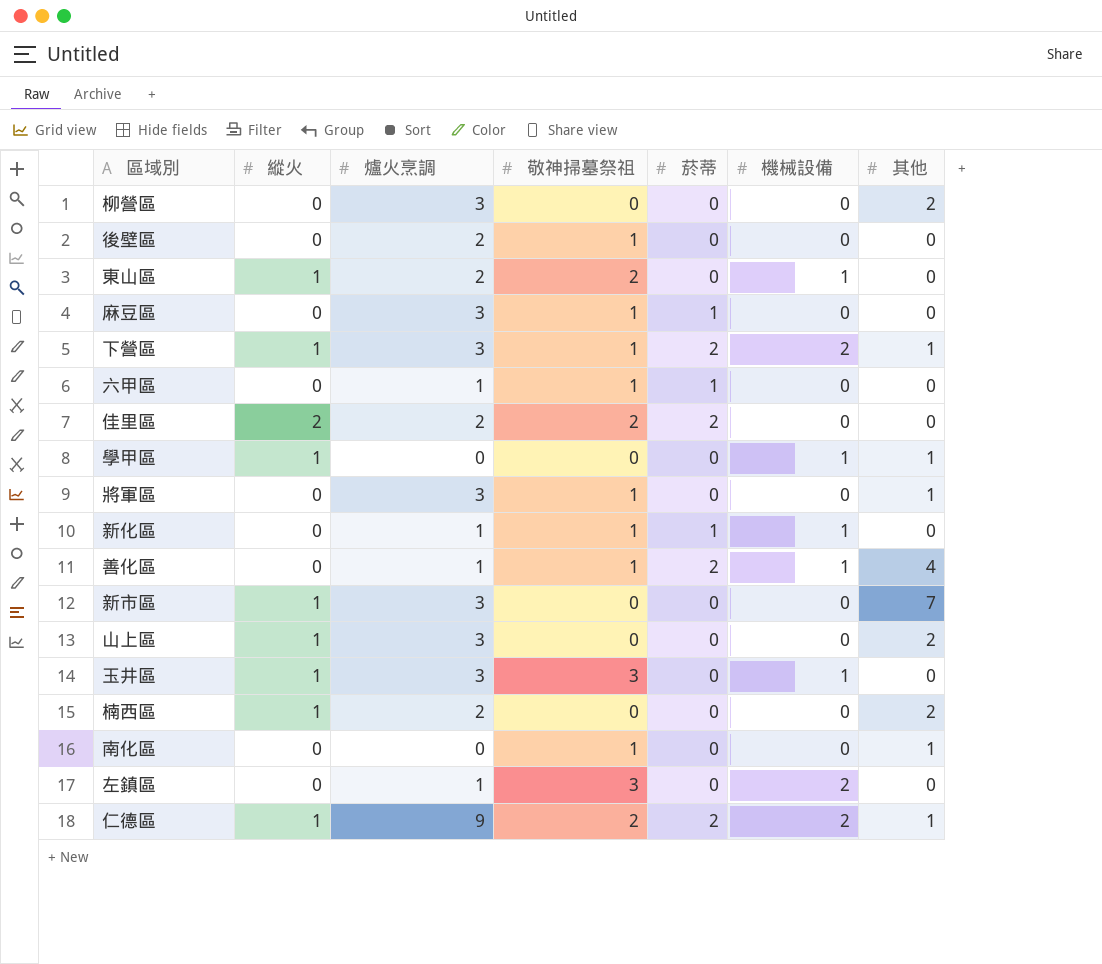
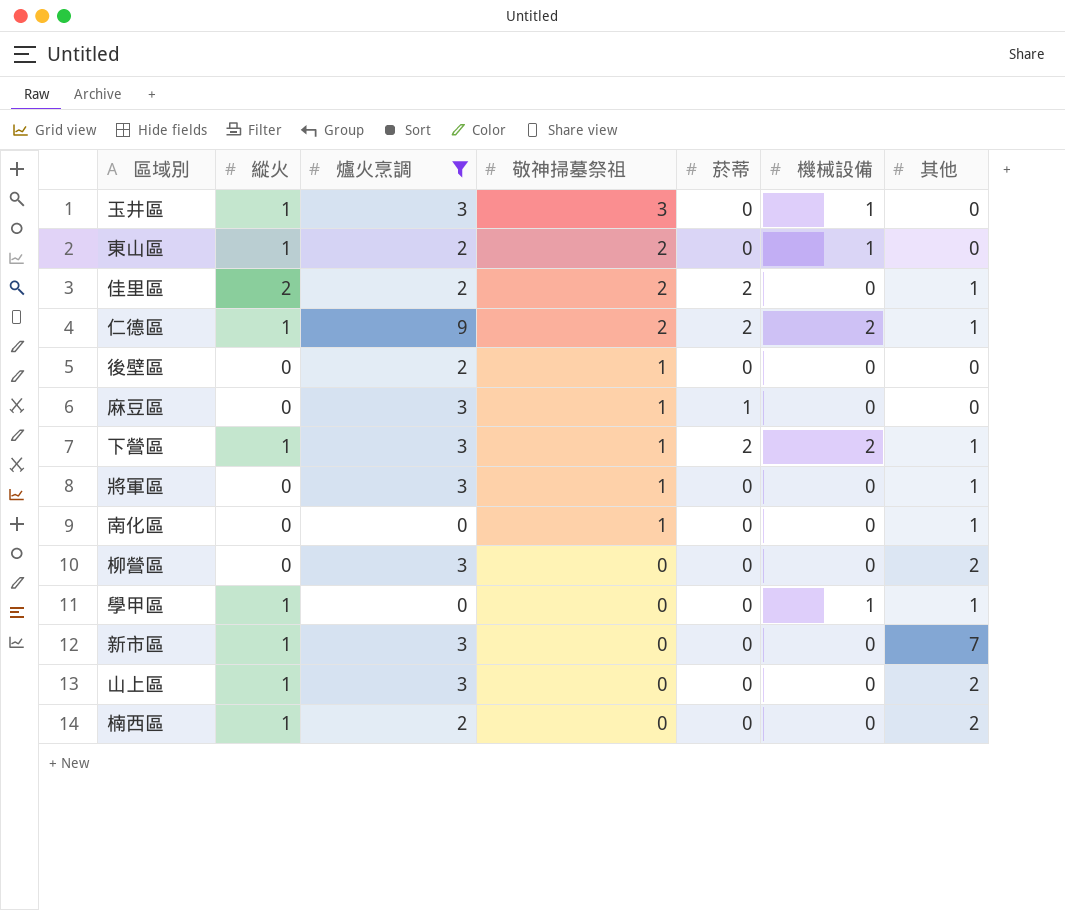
filter: none -> 爐火烹調 != 1
row order: none -> 敬神掃墓祭祖 descending
佳里區 | 其他: 0 -> 1

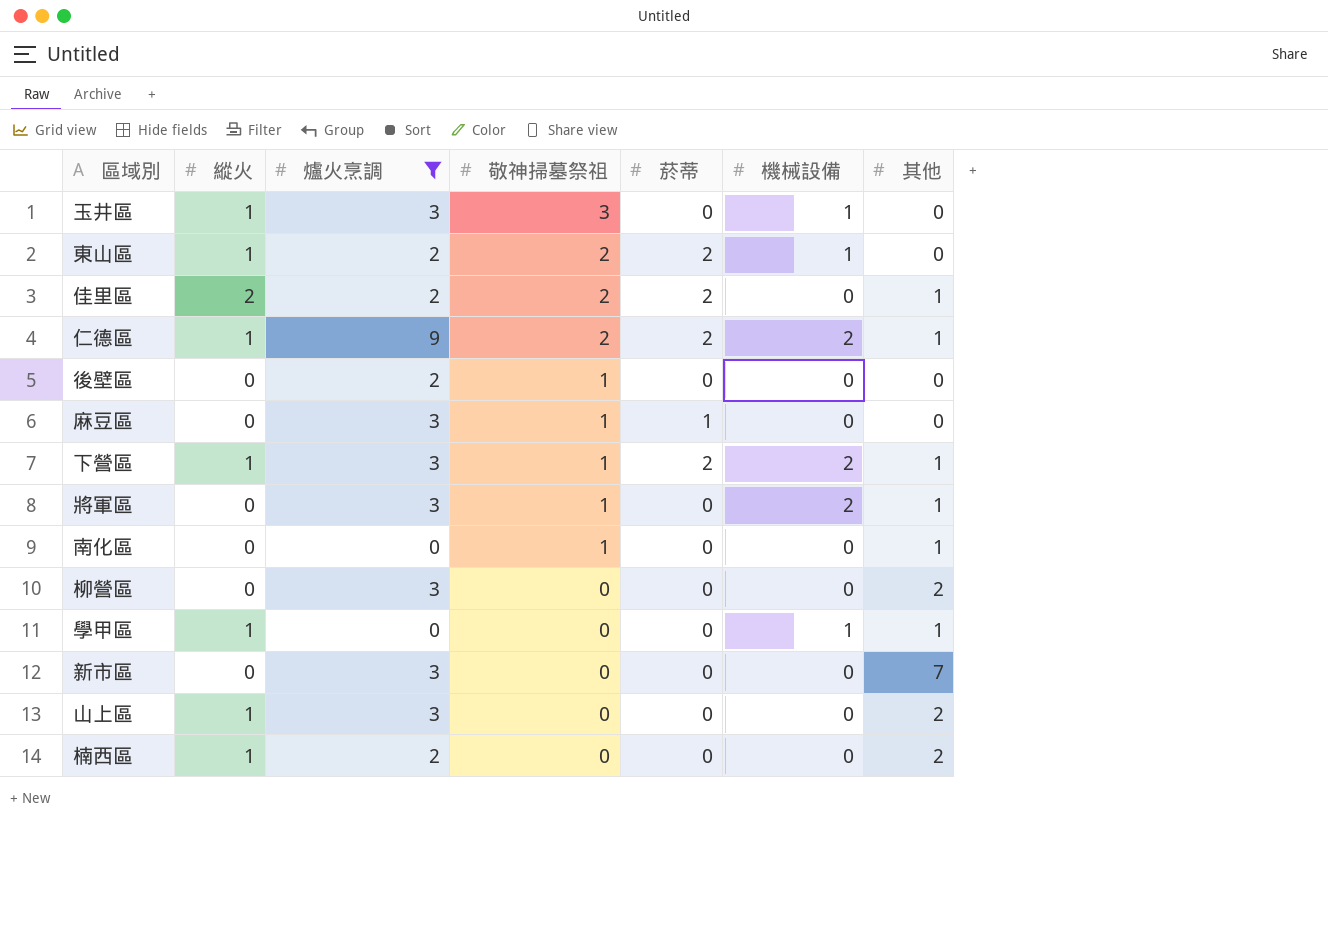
東山區 | 菸蒂: 0 -> 2
將軍區 | 機械設備: 0 -> 2
新市區 | 縱火: 1 -> 0

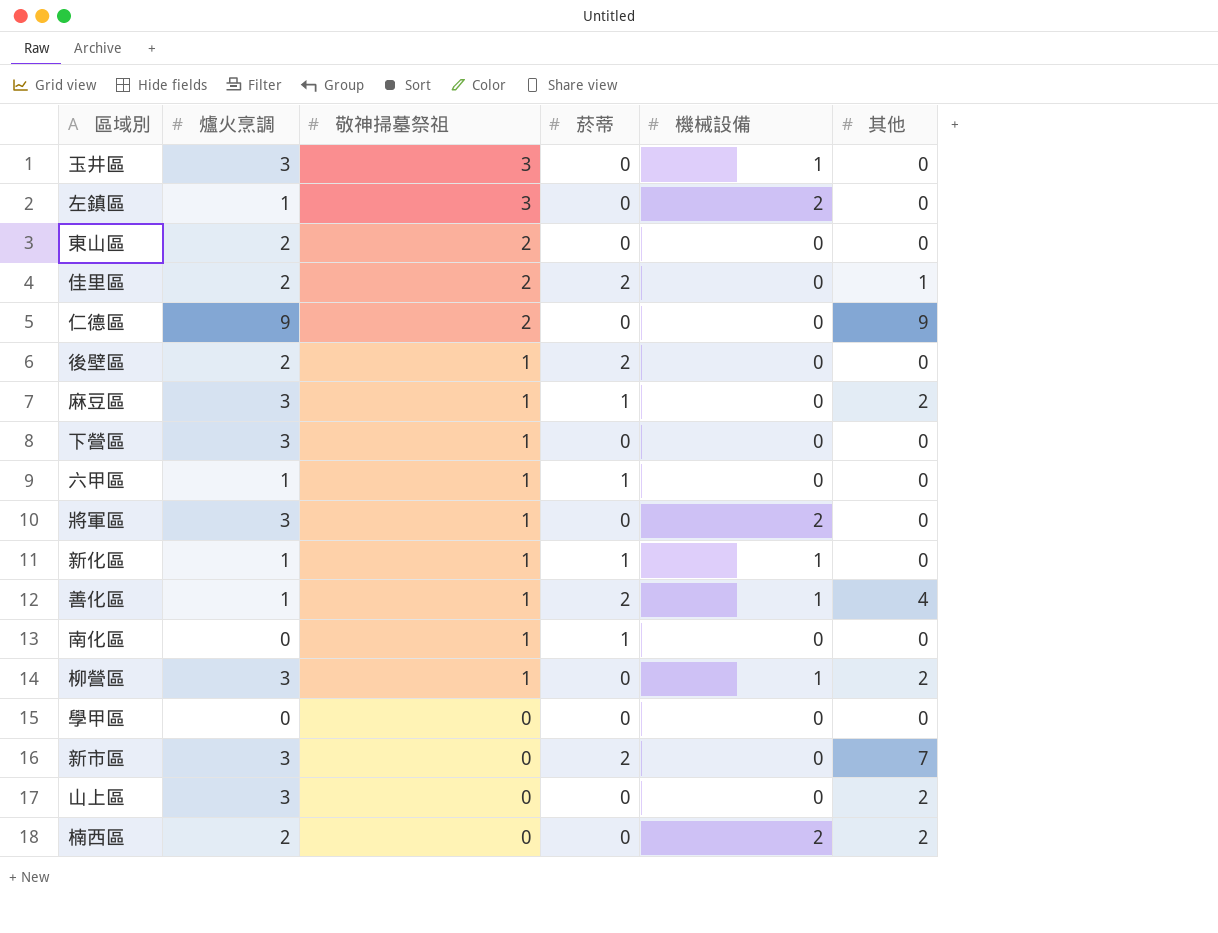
filter: 爐火烹調 != 1 -> none
column 縱火 | position: 2 -> none
東山區 | 菸蒂: 2 -> 0
東山區 | 機械設備: 1 -> 0
仁德區 | 菸蒂: 2 -> 0
仁德區 | 機械設備: 2 -> 0
仁德區 | 其他: 1 -> 9
後壁區 | 菸蒂: 0 -> 2
麻豆區 | 其他: 0 -> 2
下營區 | 菸蒂: 2 -> 0
下營區 | 機械設備: 2 -> 0
下營區 | 其他: 1 -> 0
將軍區 | 其他: 1 -> 0
南化區 | 菸蒂: 0 -> 1
南化區 | 其他: 1 -> 0
柳營區 | 敬神掃墓祭祖: 0 -> 1
柳營區 | 機械設備: 0 -> 1
學甲區 | 機械設備: 1 -> 0
學甲區 | 其他: 1 -> 0
新市區 | 菸蒂: 0 -> 2
楠西區 | 機械設備: 0 -> 2

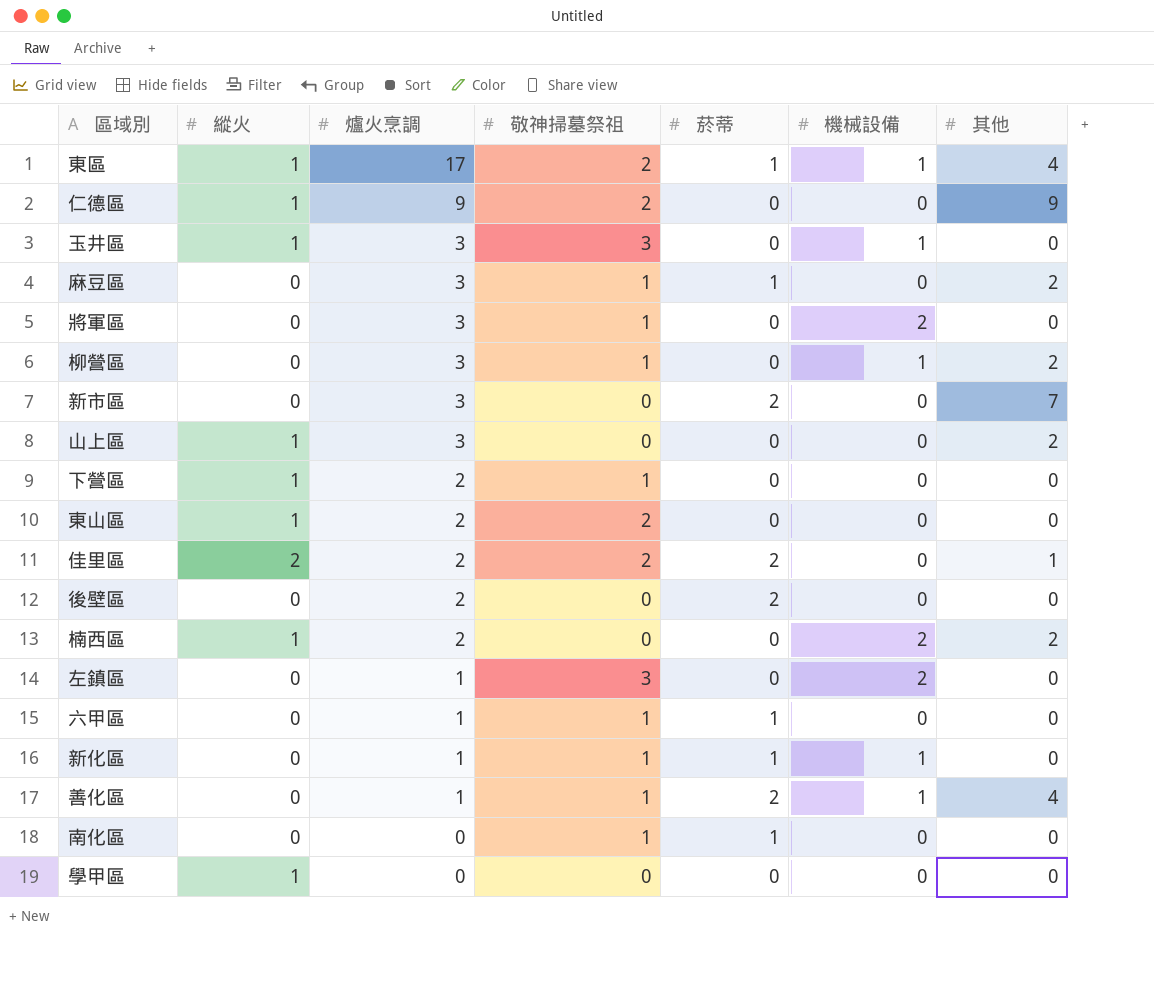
row order: 敬神掃墓祭祖 descending -> 爐火烹調 descending
column 縱火 | position: none -> 2
row 東區: none -> 1 | 17 | 2 | 1 | 1 | 4
下營區 | 爐火烹調: 3 -> 2
後壁區 | 敬神掃墓祭祖: 1 -> 0

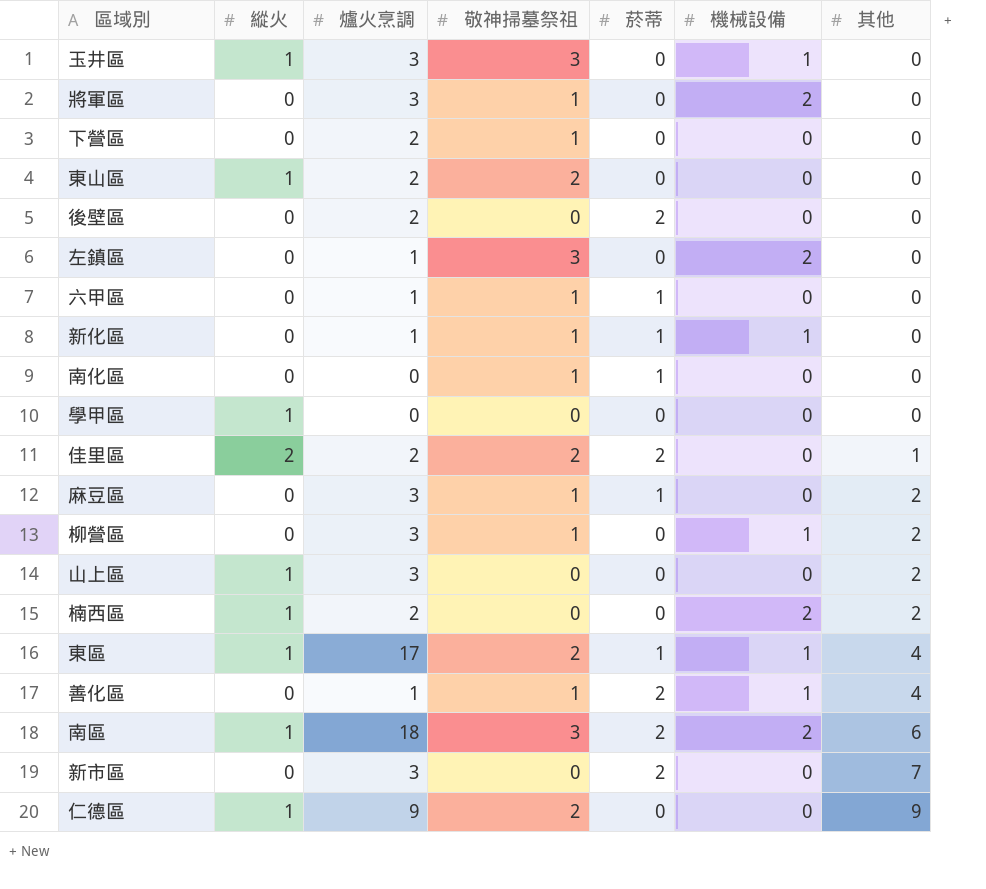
row order: 爐火烹調 descending -> 其他 ascending
下營區 | 縱火: 1 -> 0
row 南區: none -> 1 | 18 | 3 | 2 | 2 | 6

